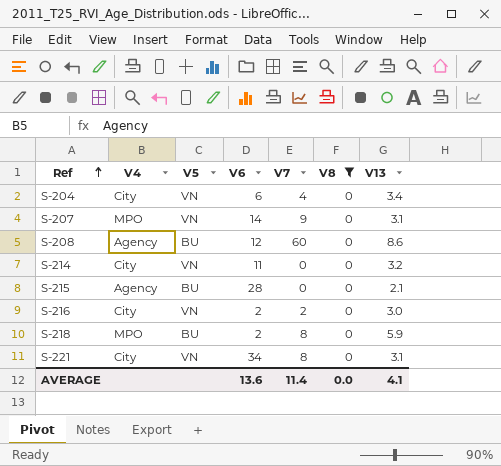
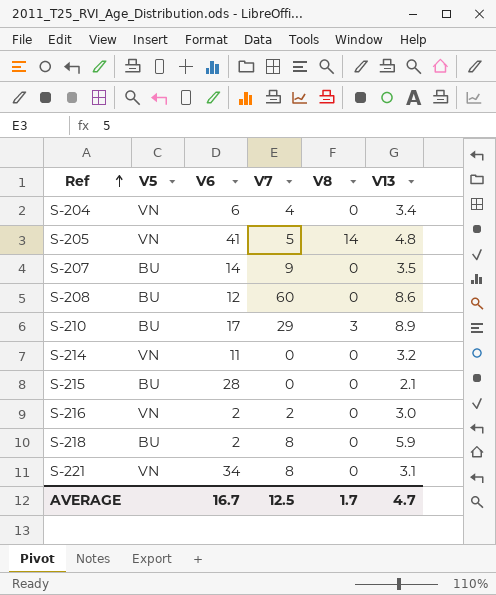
filter: V8 = 0 -> none
column V4 | position: 2 -> none
S-207 | V5: VN -> BU
S-207 | V13: 3.1 -> 3.5
AVERAGE | V6: 13.6 -> 16.7
AVERAGE | V7: 11.4 -> 12.5
AVERAGE | V8: 0.0 -> 1.7
AVERAGE | V13: 4.1 -> 4.7

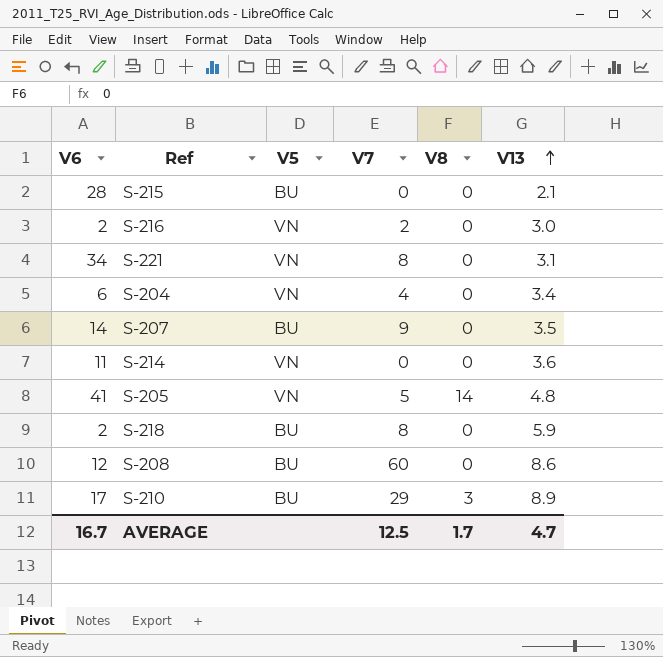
row order: Ref ascending -> V13 ascending
column V6 | position: 3 -> 1
S-214 | V13: 3.2 -> 3.6

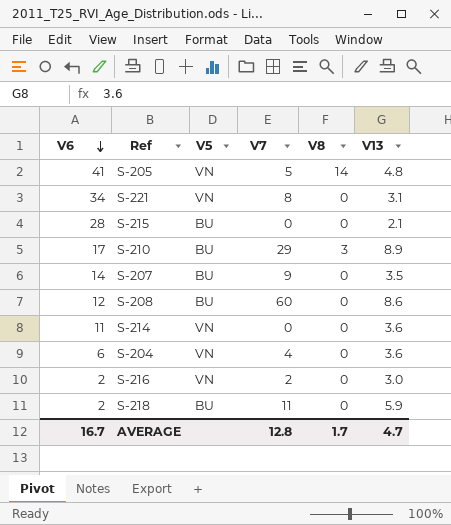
row order: V13 ascending -> V6 descending
S-204 | V13: 3.4 -> 3.6
S-218 | V7: 8 -> 11
AVERAGE | V7: 12.5 -> 12.8

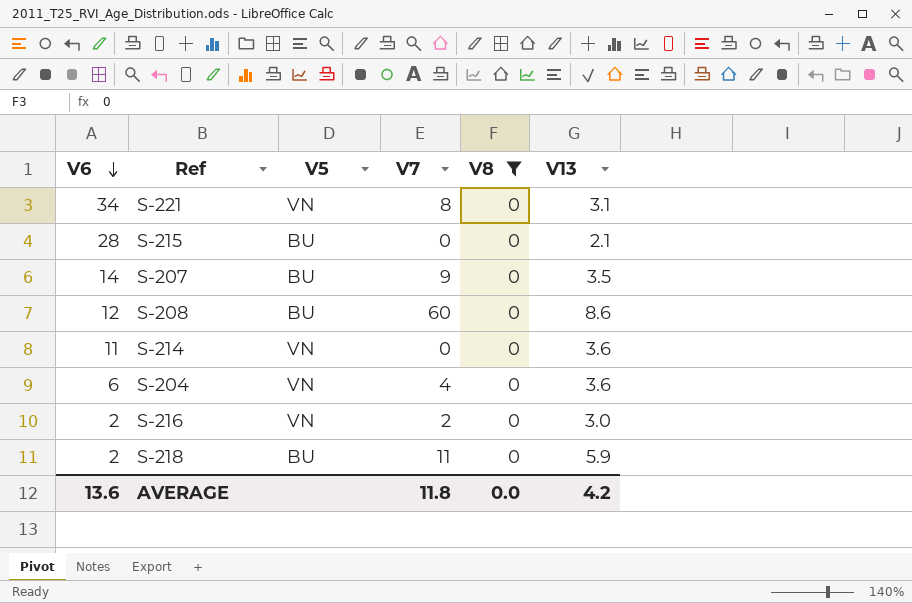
filter: none -> V8 = 0
AVERAGE | V6: 16.7 -> 13.6
AVERAGE | V7: 12.8 -> 11.8
AVERAGE | V8: 1.7 -> 0.0
AVERAGE | V13: 4.7 -> 4.2

